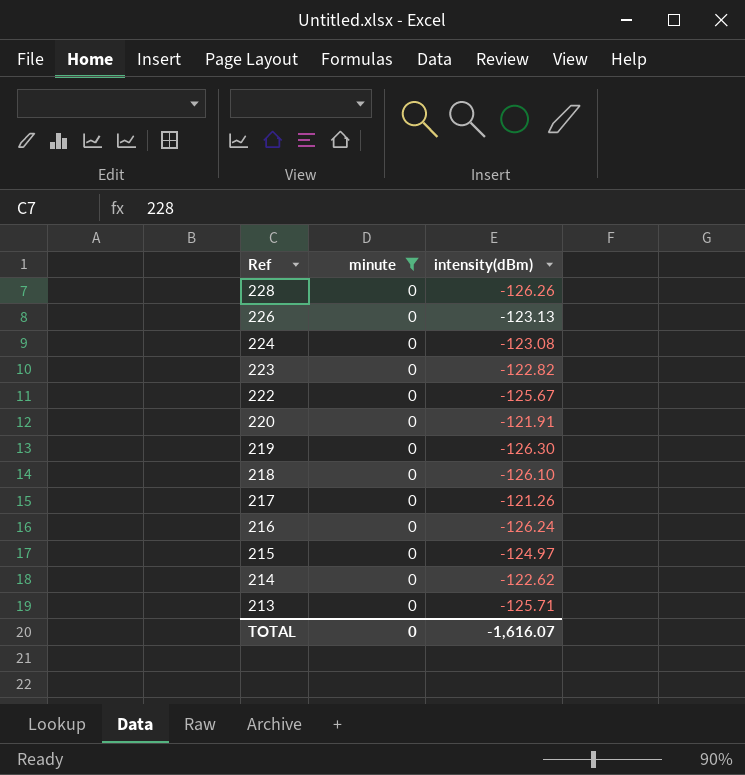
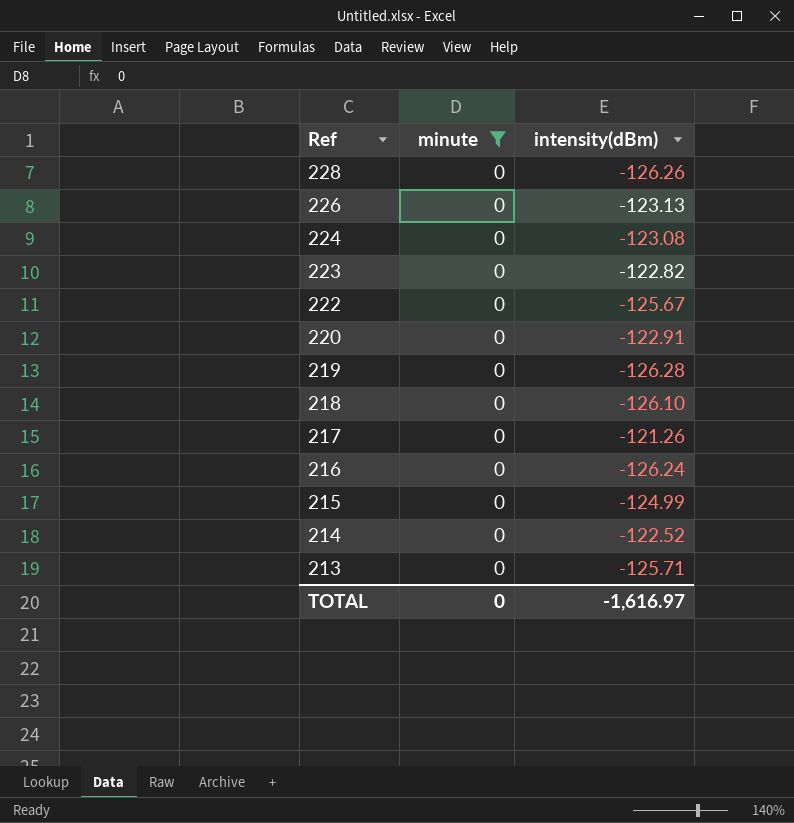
220 | intensity(dBm): -121.91 -> -122.91
219 | intensity(dBm): -126.30 -> -126.28
215 | intensity(dBm): -124.97 -> -124.99
214 | intensity(dBm): -122.62 -> -122.52
TOTAL | intensity(dBm): -1,616.07 -> -1,616.97

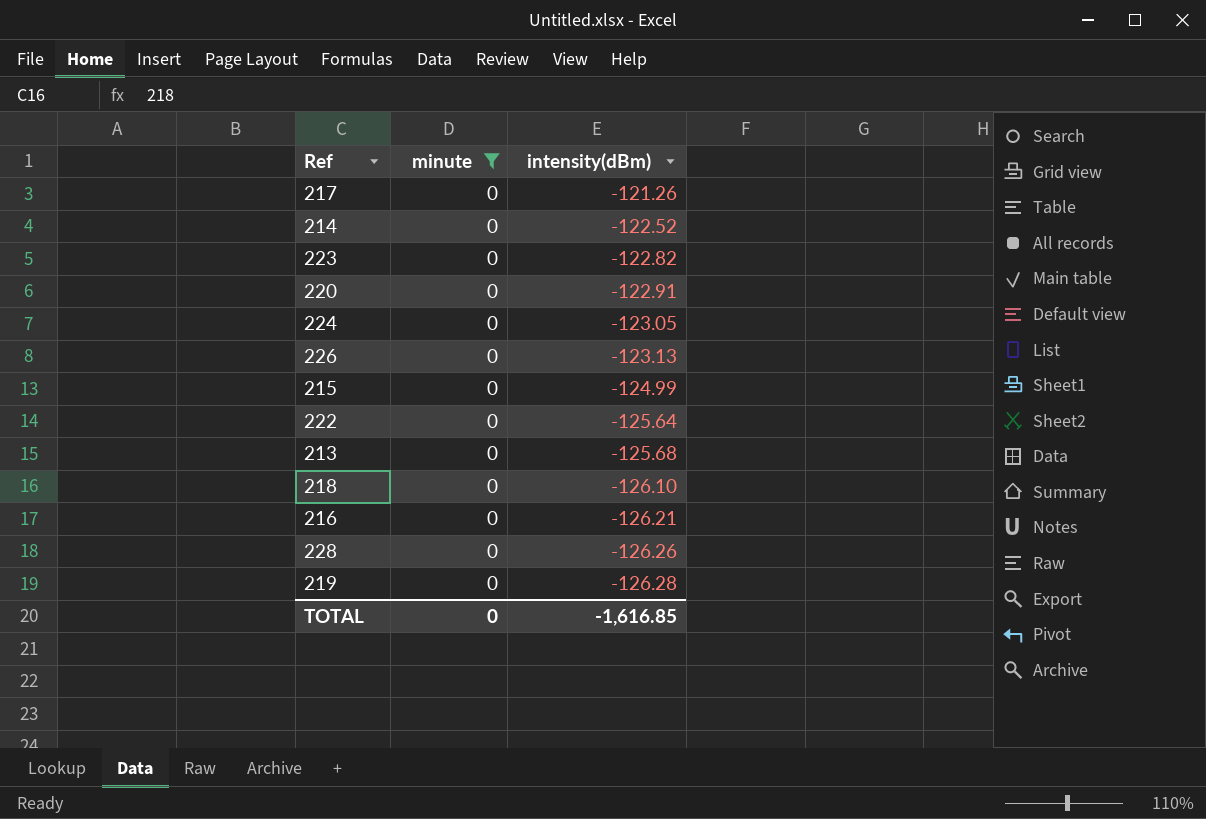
row order: Ref descending -> intensity(dBm) descending
224 | intensity(dBm): -123.08 -> -123.05
222 | intensity(dBm): -125.67 -> -125.64
213 | intensity(dBm): -125.71 -> -125.68
216 | intensity(dBm): -126.24 -> -126.21
TOTAL | intensity(dBm): -1,616.97 -> -1,616.85

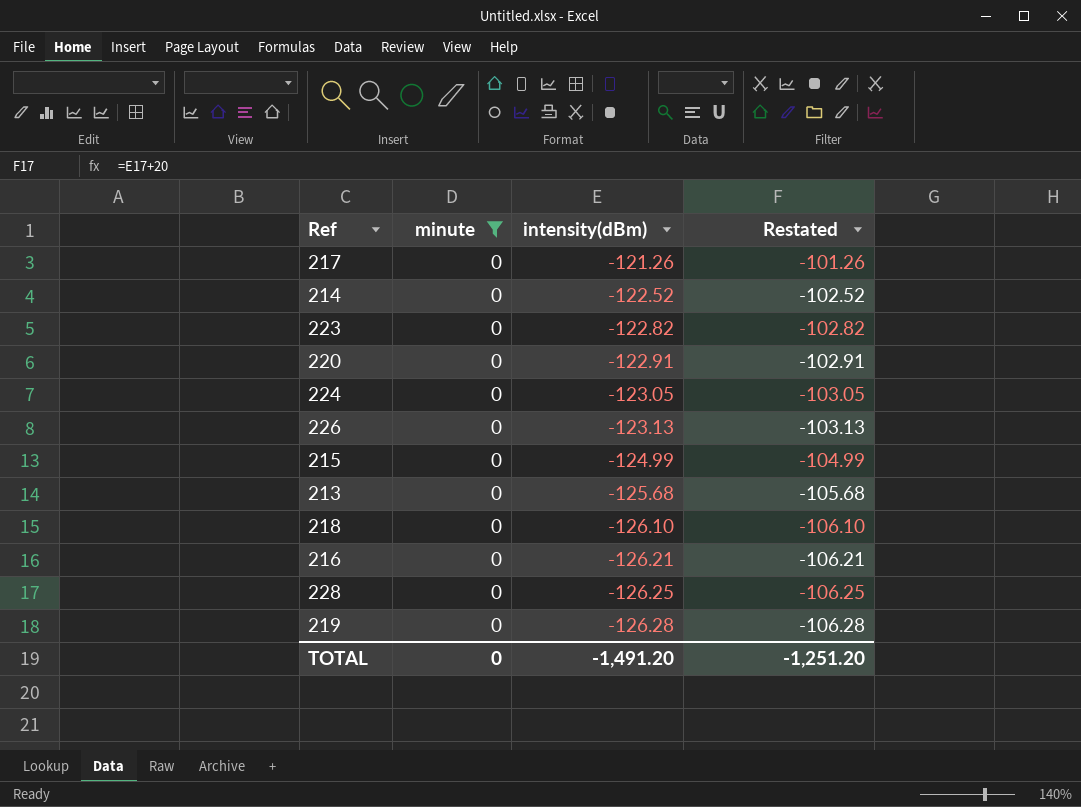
column Restated | formula: none -> [intensity(dBm)] + 20
row 222: 0 | -125.64 -> none
228 | intensity(dBm): -126.26 -> -126.25
TOTAL | intensity(dBm): -1,616.85 -> -1,491.20

